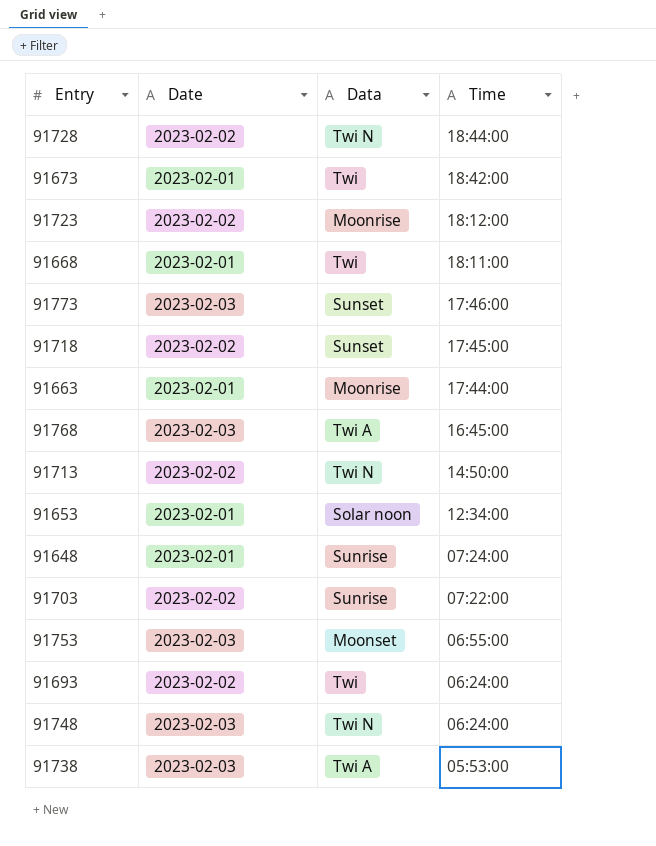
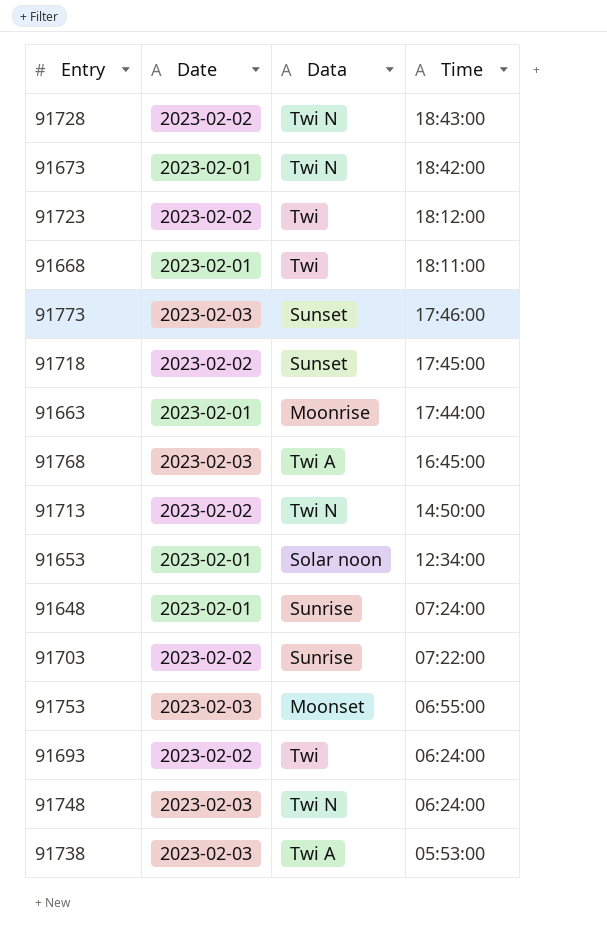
91728 | Time: 18:44:00 -> 18:43:00
91673 | Data: Twi -> Twi N
91723 | Data: Moonrise -> Twi

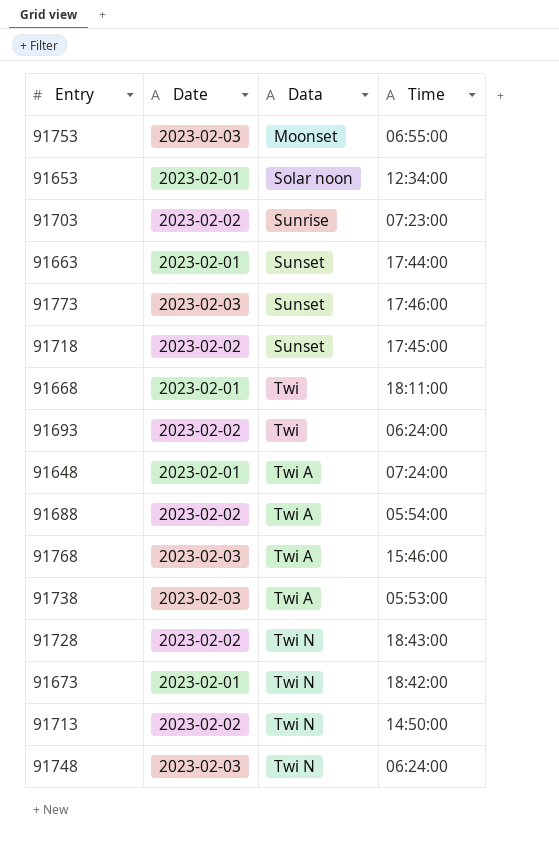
row order: Time descending -> Data ascending
row 91723: 2023-02-02 | Twi | 18:12:00 -> none
91703 | Time: 07:22:00 -> 07:23:00
91663 | Data: Moonrise -> Sunset
91648 | Data: Sunrise -> Twi A
row 91688: none -> 2023-02-02 | Twi A | 05:54:00
91768 | Time: 16:45:00 -> 15:46:00

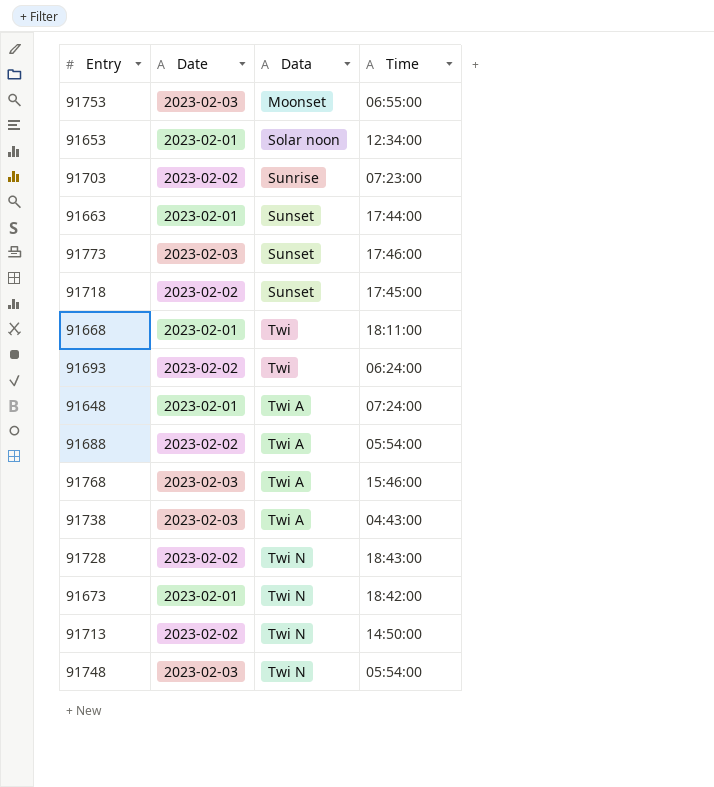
91738 | Time: 05:53:00 -> 04:43:00
91748 | Time: 06:24:00 -> 05:54:00

